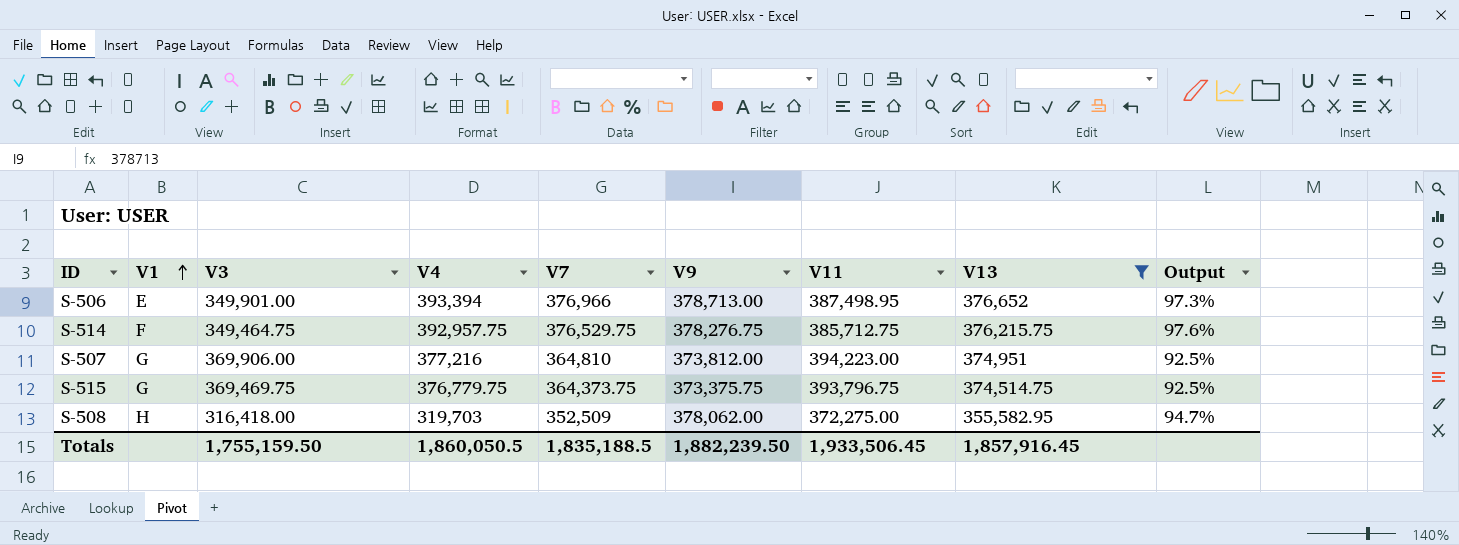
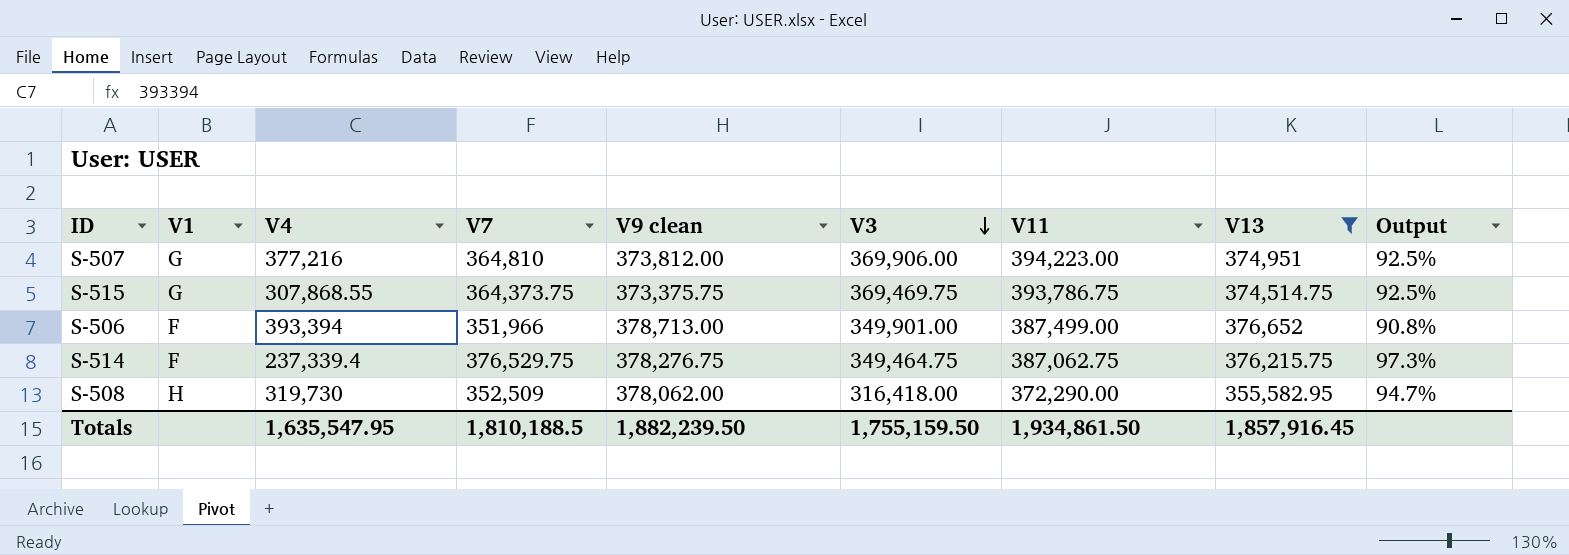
row order: V1 ascending -> V3 descending
column name: V9 -> V9 clean
column V3 | position: 3 -> 6
S-515 | V4: 376,779.75 -> 307,868.55
S-515 | V11: 393,796.75 -> 393,786.75
S-506 | V1: E -> F
S-506 | V7: 376,966 -> 351,966
S-506 | V11: 387,498.95 -> 387,499.00
S-506 | Output: 97.3% -> 90.8%
S-514 | V4: 392,957.75 -> 237,339.4
S-514 | V11: 385,712.75 -> 387,062.75
S-514 | Output: 97.6% -> 97.3%
S-508 | V4: 319,703 -> 319,730
S-508 | V11: 372,275.00 -> 372,290.00
Totals | V4: 1,860,050.5 -> 1,635,547.95
Totals | V7: 1,835,188.5 -> 1,810,188.5
Totals | V11: 1,933,506.45 -> 1,934,861.50

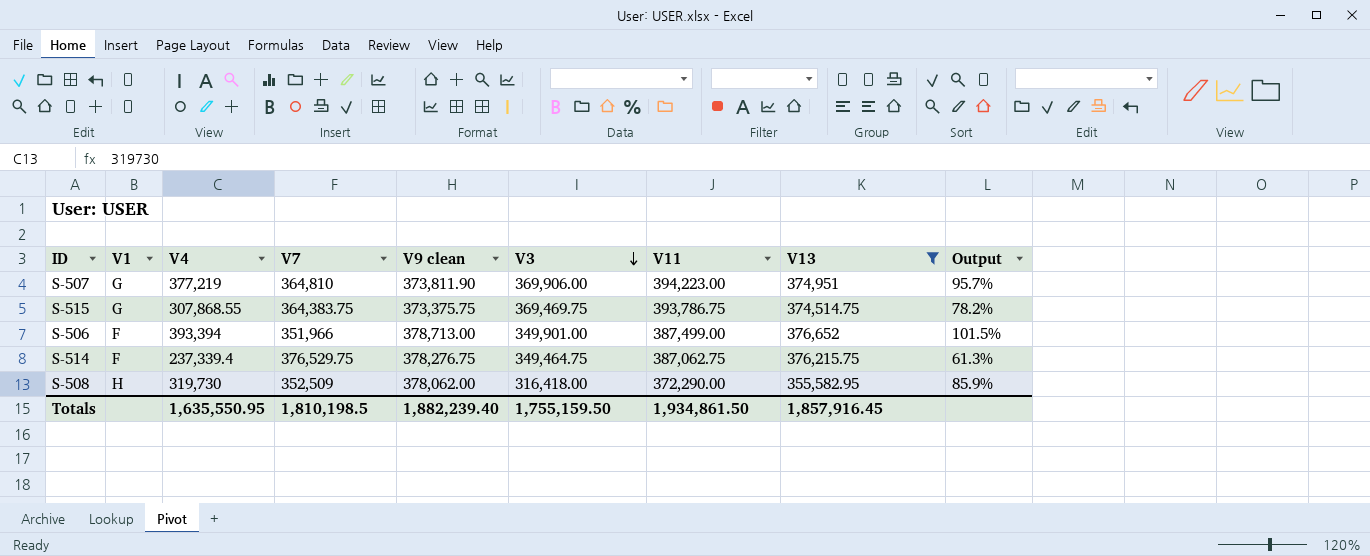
column Output | formula: [V7] / [V11] -> [V4] / [V11]
S-507 | V4: 377,216 -> 377,219
S-507 | V9 clean: 373,812.00 -> 373,811.90
S-515 | V7: 364,373.75 -> 364,383.75
Totals | V4: 1,635,547.95 -> 1,635,550.95
Totals | V7: 1,810,188.5 -> 1,810,198.5
Totals | V9 clean: 1,882,239.50 -> 1,882,239.40

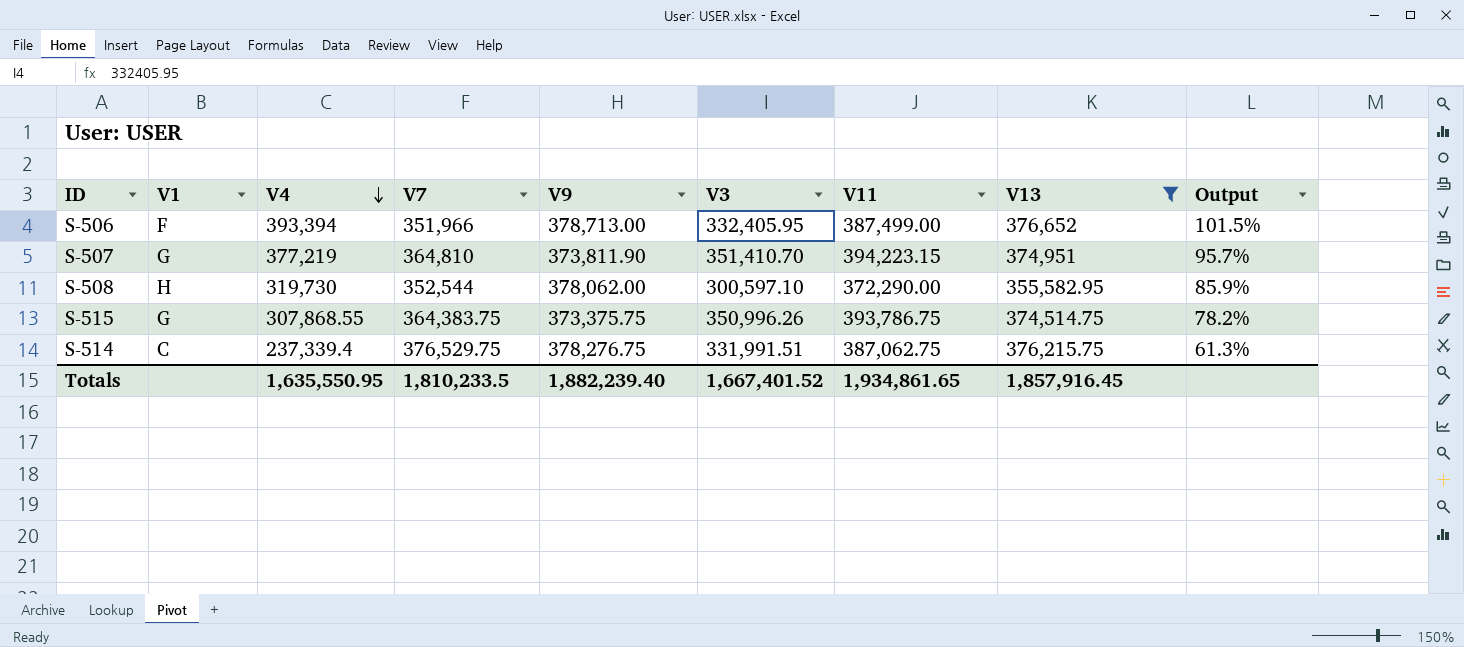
row order: V3 descending -> V4 descending
column name: V9 clean -> V9
S-506 | V3: 349,901.00 -> 332,405.95
S-507 | V3: 369,906.00 -> 351,410.70
S-507 | V11: 394,223.00 -> 394,223.15
S-508 | V7: 352,509 -> 352,544
S-508 | V3: 316,418.00 -> 300,597.10
S-515 | V3: 369,469.75 -> 350,996.26
S-514 | V1: F -> C
S-514 | V3: 349,464.75 -> 331,991.51
Totals | V7: 1,810,198.5 -> 1,810,233.5
Totals | V3: 1,755,159.50 -> 1,667,401.52
Totals | V11: 1,934,861.50 -> 1,934,861.65

